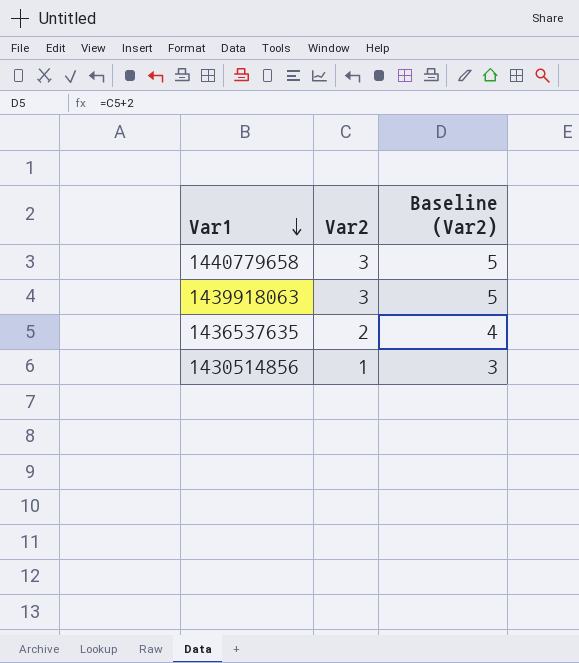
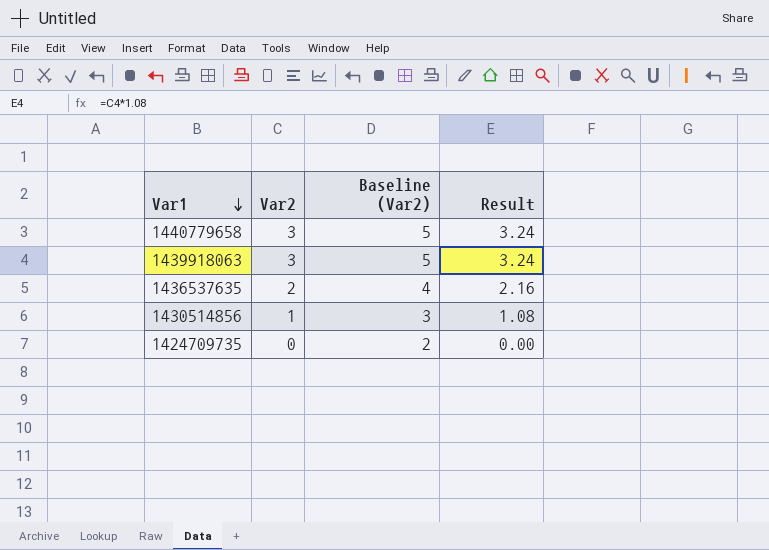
column Result | formula: none -> [Var2] * 1.08
row 1424709735: none -> 0 | 2 | 0.00

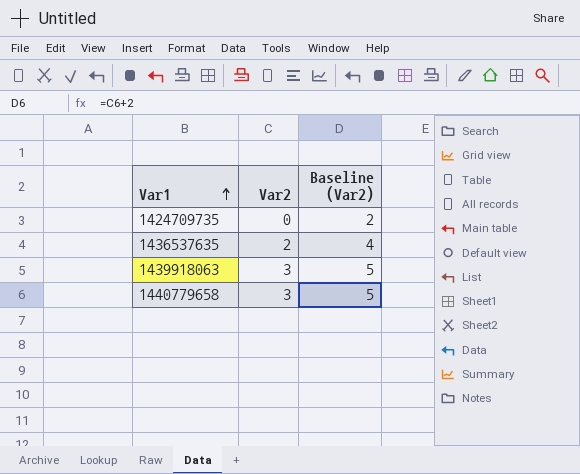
row order: Var1 descending -> Var1 ascending
column Result | formula: [Var2] * 1.08 -> none
row 1430514856: 1 | 3 | 1.08 -> none

